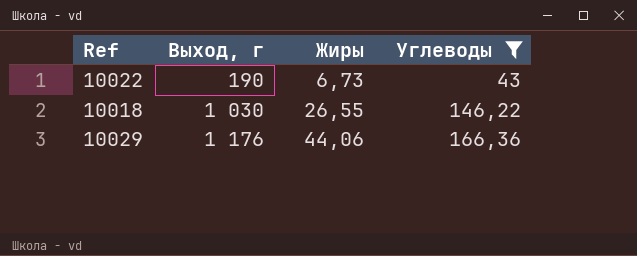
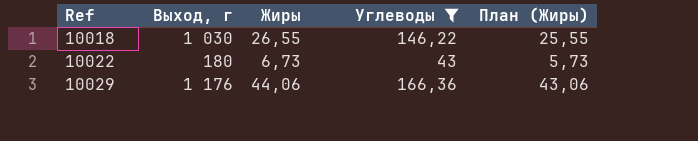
row order: Выход, г ascending -> Ref ascending
column План (Жиры) | formula: none -> [Жиры] - 1
10022 | Выход, г: 190 -> 180

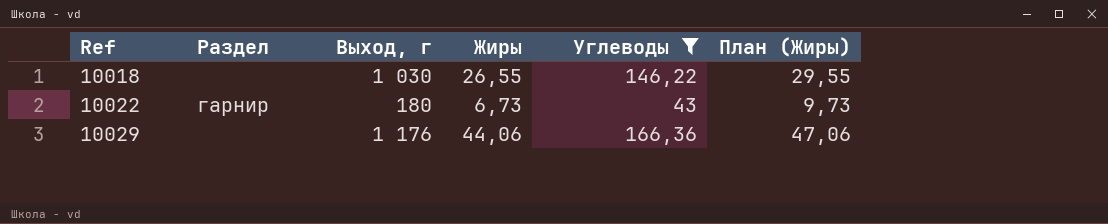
column Раздел | position: none -> 2
column План (Жиры) | formula: [Жиры] - 1 -> [Жиры] + 3

